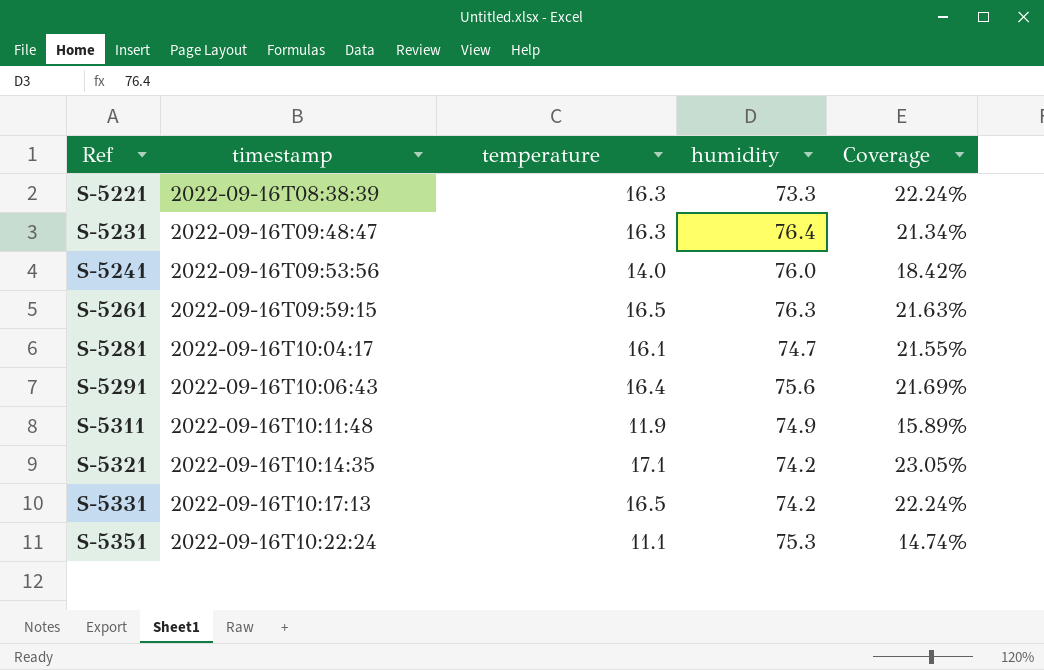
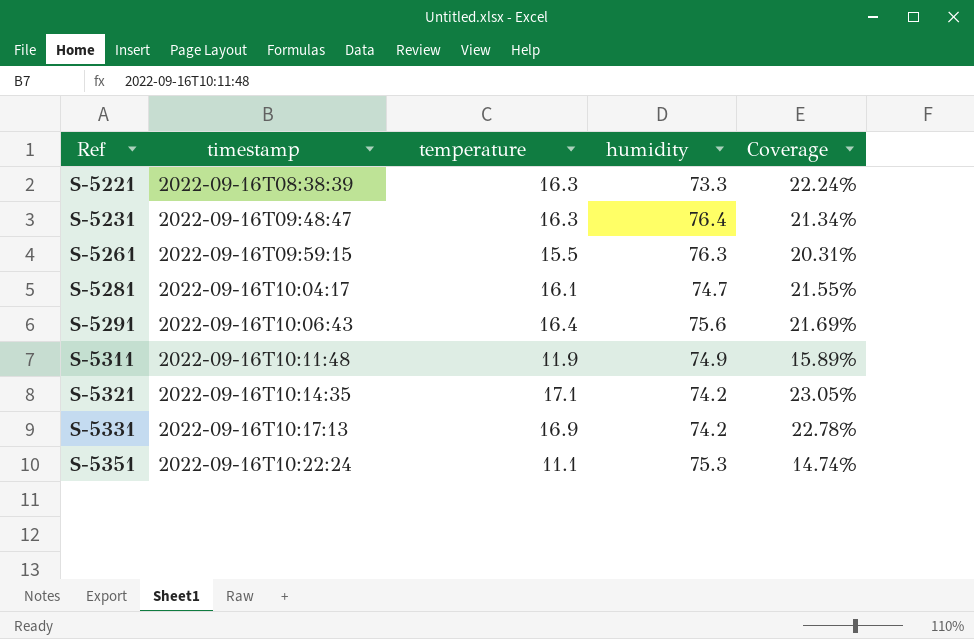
row S-5241: 2022-09-16T09:53:56 | 14.0 | 76.0 | 18.42% -> none
S-5261 | temperature: 16.5 -> 15.5
S-5261 | Coverage: 21.63% -> 20.31%
S-5331 | temperature: 16.5 -> 16.9
S-5331 | Coverage: 22.24% -> 22.78%

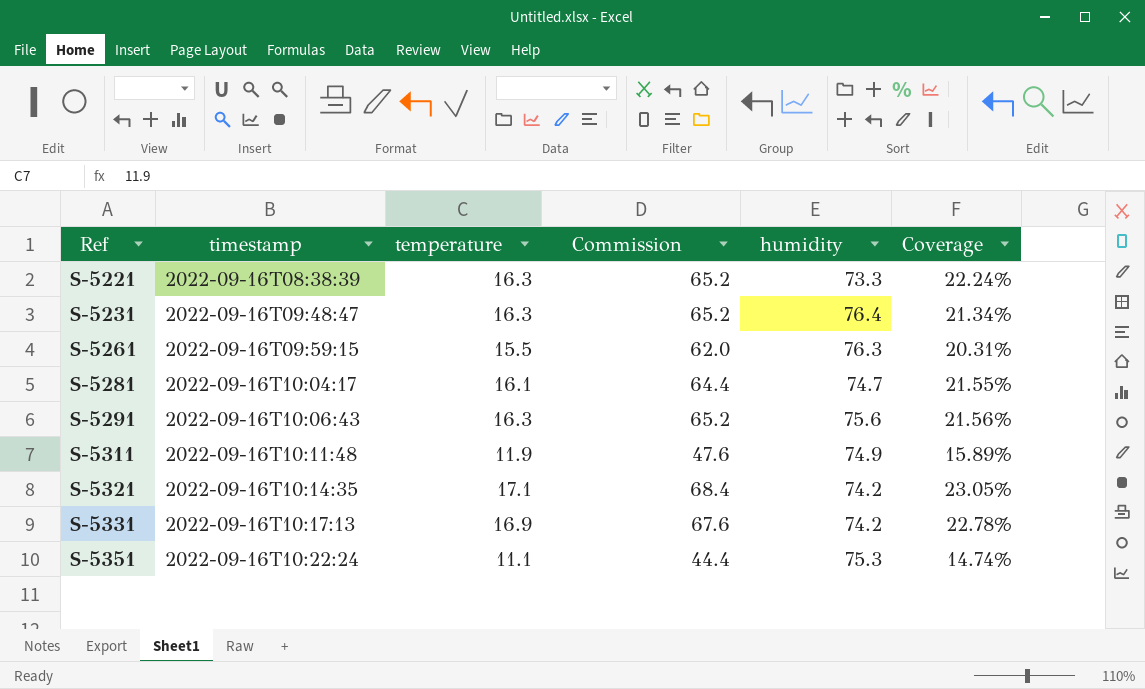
column Commission | formula: none -> [temperature] * 4
S-5291 | temperature: 16.4 -> 16.3
S-5291 | Coverage: 21.69% -> 21.56%

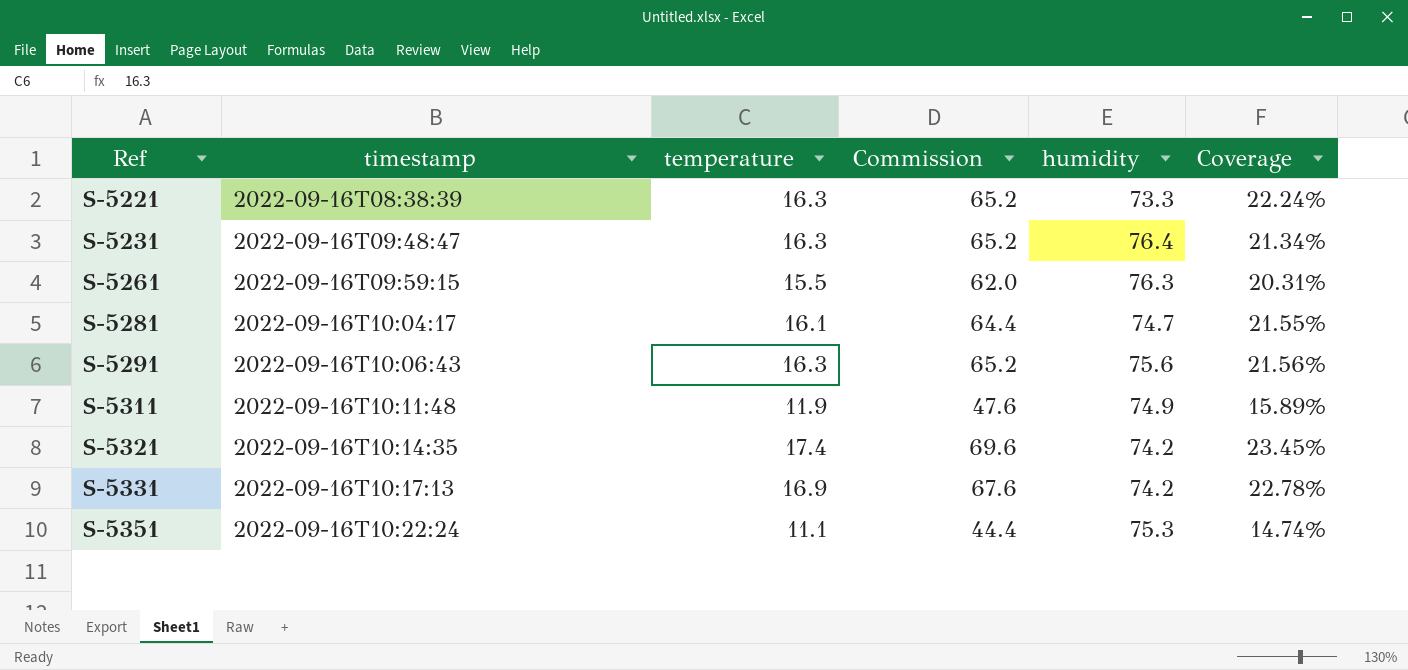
S-5321 | temperature: 17.1 -> 17.4
S-5321 | Commission: 68.4 -> 69.6
S-5321 | Coverage: 23.05% -> 23.45%

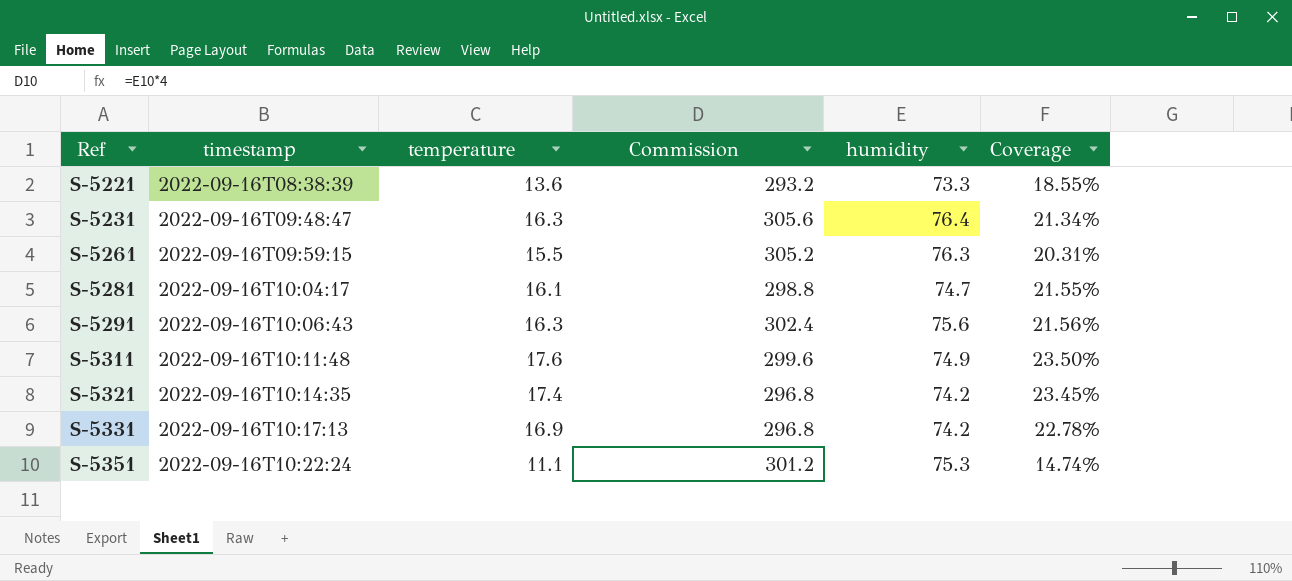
column Commission | formula: [temperature] * 4 -> [humidity] * 4
S-5221 | temperature: 16.3 -> 13.6
S-5221 | Coverage: 22.24% -> 18.55%
S-5311 | temperature: 11.9 -> 17.6
S-5311 | Coverage: 15.89% -> 23.50%

